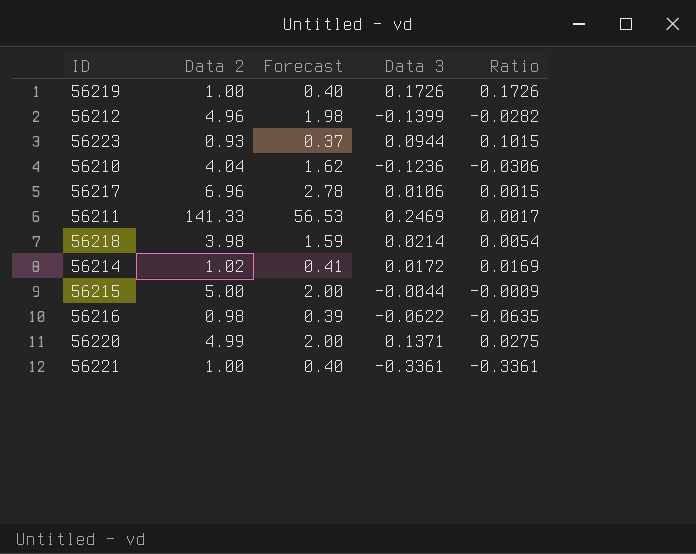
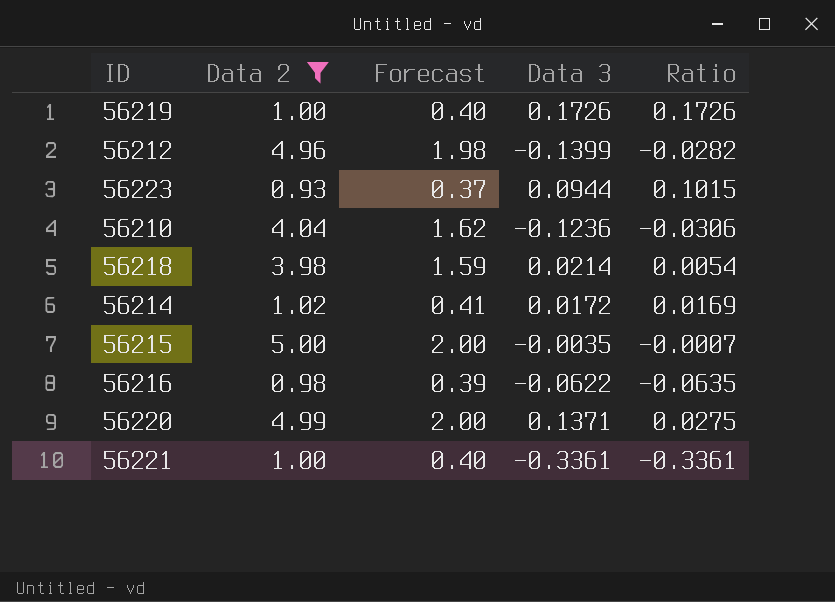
filter: none -> Data 2 <= 5.00
56215 | Data 3: -0.0044 -> -0.0035
56215 | Ratio: -0.0009 -> -0.0007

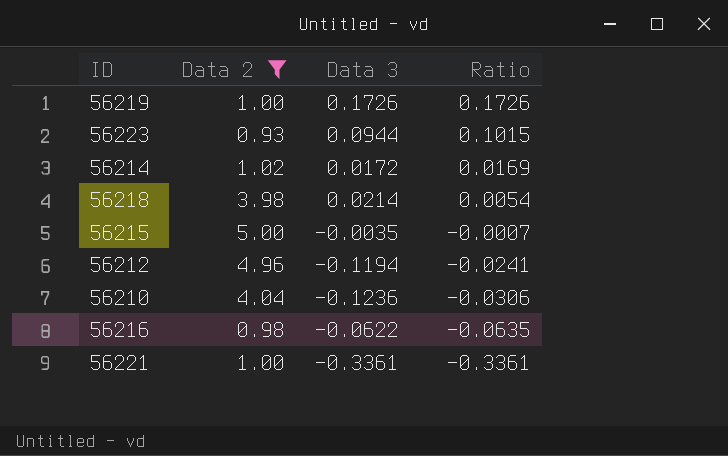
row order: none -> Ratio descending
column Forecast | formula: [Data 2] * 0.4 -> none
row 56220: 4.99 | 2.00 | 0.1371 | 0.0275 -> none
56212 | Data 3: -0.1399 -> -0.1194
56212 | Ratio: -0.0282 -> -0.0241

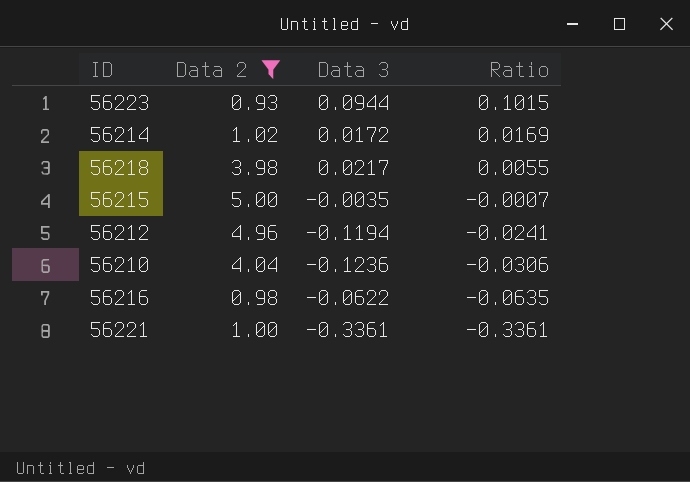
row 56219: 1.00 | 0.1726 | 0.1726 -> none
56218 | Data 3: 0.0214 -> 0.0217
56218 | Ratio: 0.0054 -> 0.0055

